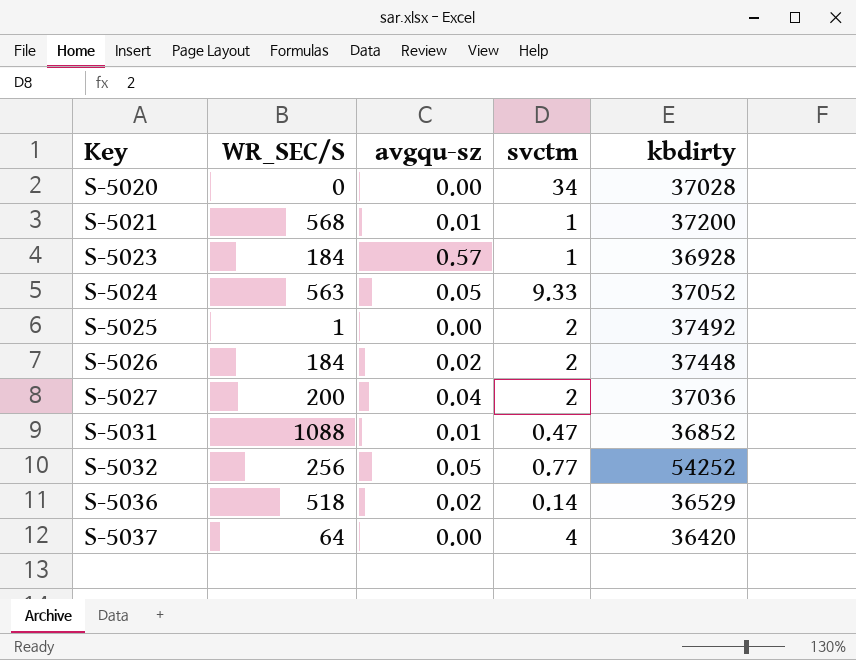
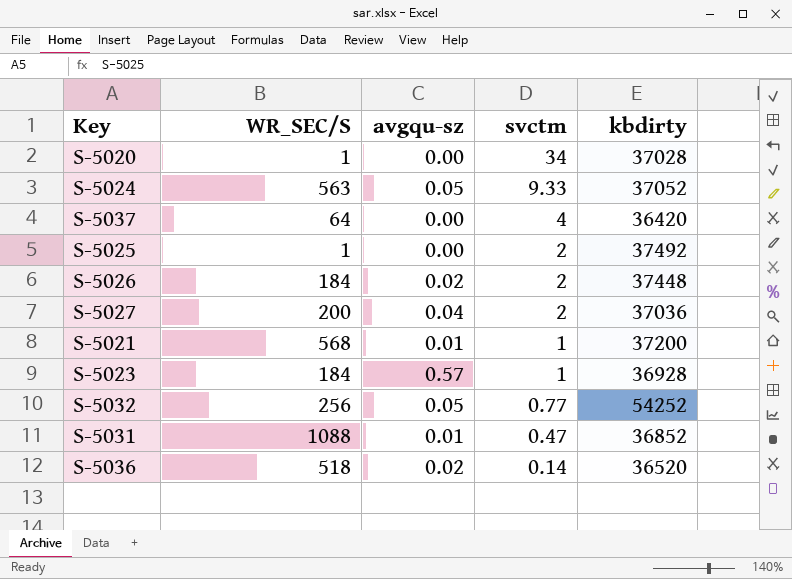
row order: Key ascending -> svctm descending
S-5020 | WR_SEC/S: 0 -> 1
S-5036 | kbdirty: 36529 -> 36520

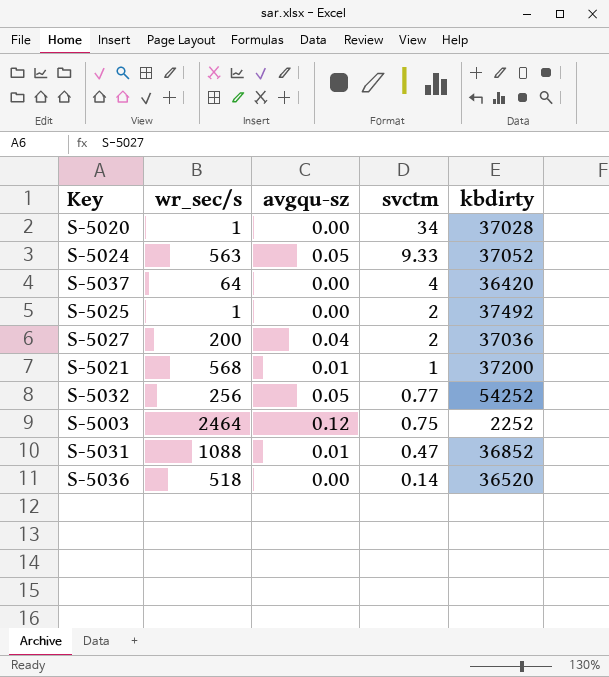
column name: WR_SEC/S -> wr_sec/s
row S-5026: 184 | 0.02 | 2 | 37448 -> none
row S-5023: 184 | 0.57 | 1 | 36928 -> none
row S-5003: none -> 2464 | 0.12 | 0.75 | 2252
S-5036 | avgqu-sz: 0.02 -> 0.00

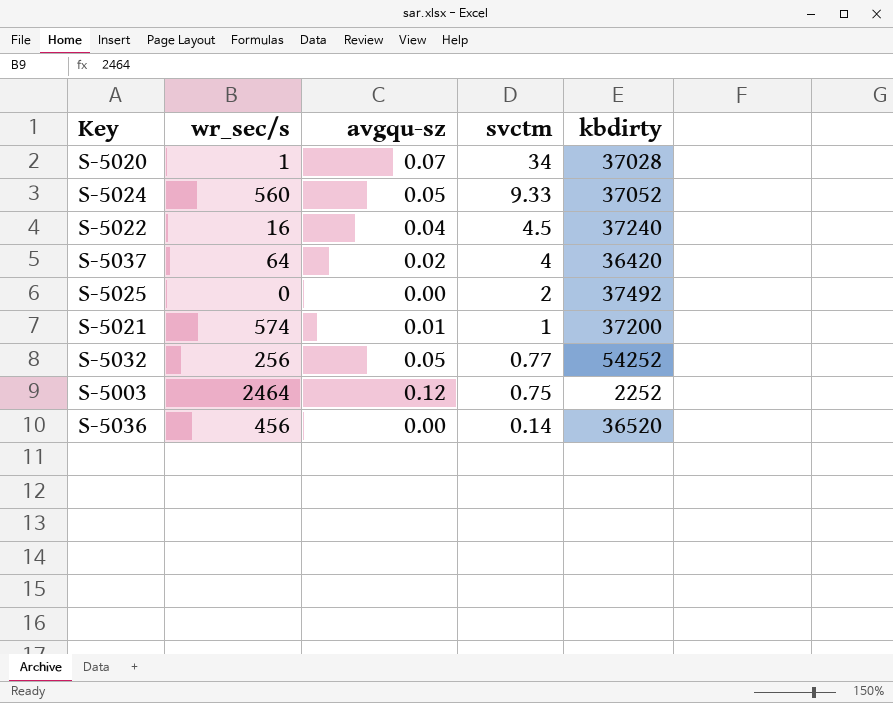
row S-5027: 200 | 0.04 | 2 | 37036 -> none
row S-5031: 1088 | 0.01 | 0.47 | 36852 -> none
S-5020 | avgqu-sz: 0.00 -> 0.07
S-5024 | wr_sec/s: 563 -> 560
row S-5022: none -> 16 | 0.04 | 4.5 | 37240
S-5037 | avgqu-sz: 0.00 -> 0.02
S-5025 | wr_sec/s: 1 -> 0
S-5021 | wr_sec/s: 568 -> 574
S-5036 | wr_sec/s: 518 -> 456

